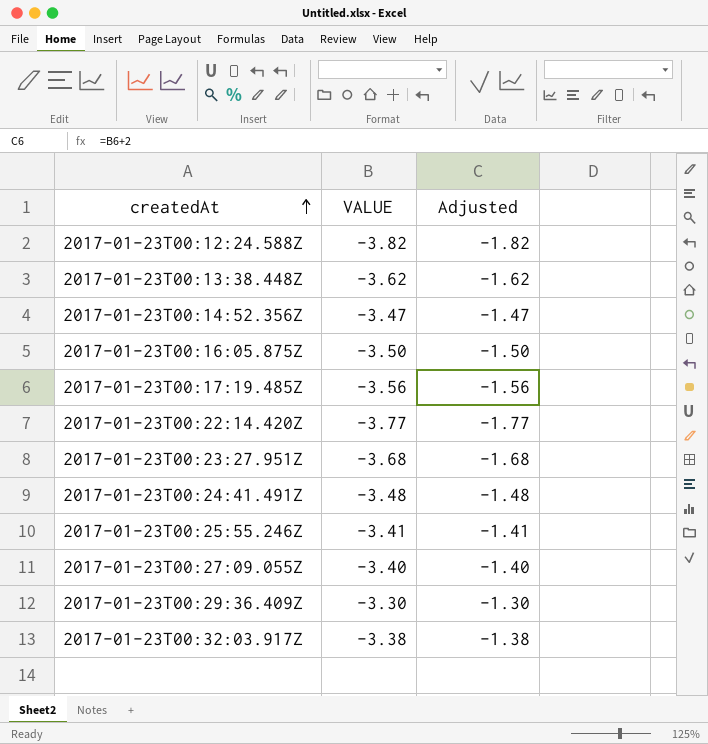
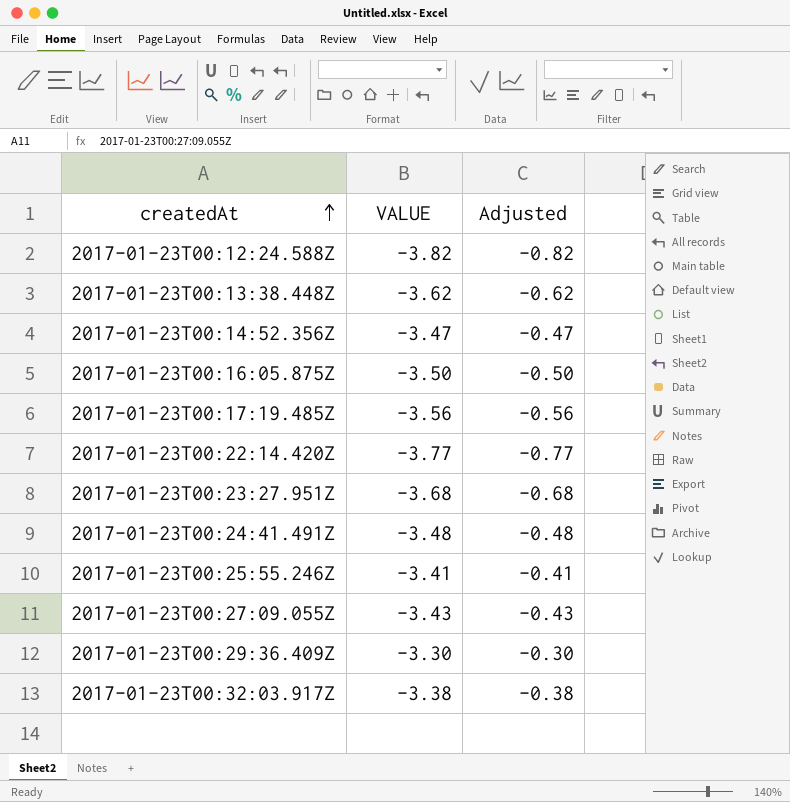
column Adjusted | formula: [VALUE] + 2 -> [VALUE] + 3
2017-01-23T00:27:09.055Z | VALUE: -3.40 -> -3.43

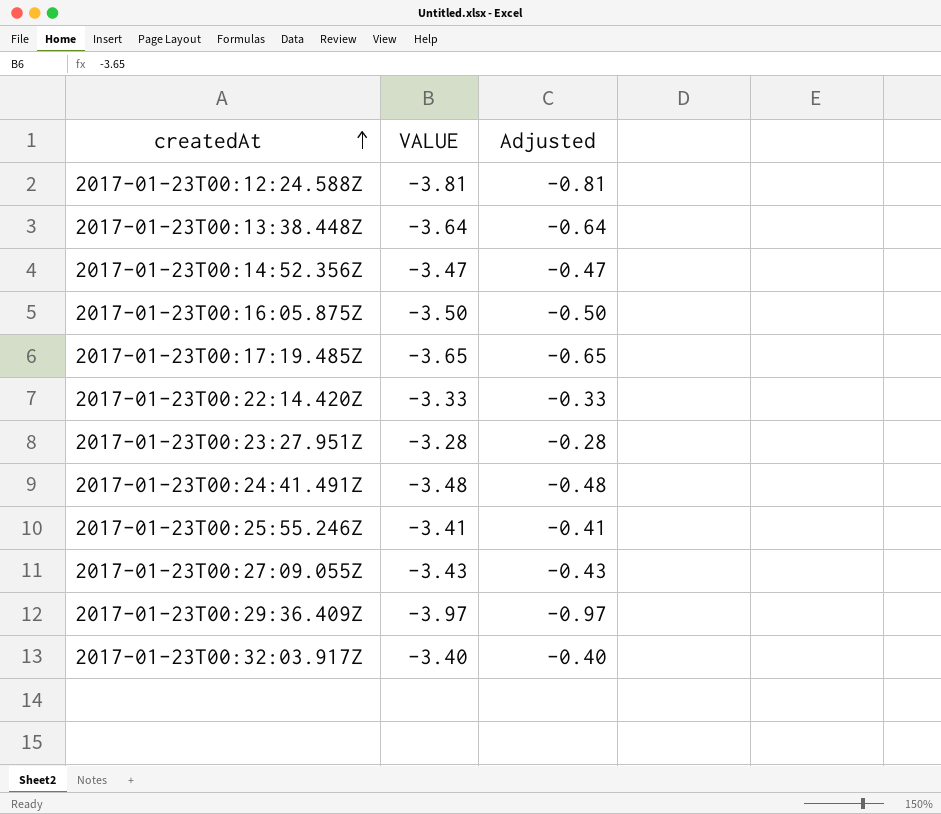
2017-01-23T00:12:24.588Z | VALUE: -3.82 -> -3.81
2017-01-23T00:12:24.588Z | Adjusted: -0.82 -> -0.81
2017-01-23T00:13:38.448Z | VALUE: -3.62 -> -3.64
2017-01-23T00:13:38.448Z | Adjusted: -0.62 -> -0.64
2017-01-23T00:17:19.485Z | VALUE: -3.56 -> -3.65
2017-01-23T00:17:19.485Z | Adjusted: -0.56 -> -0.65
2017-01-23T00:22:14.420Z | VALUE: -3.77 -> -3.33
2017-01-23T00:22:14.420Z | Adjusted: -0.77 -> -0.33
2017-01-23T00:23:27.951Z | VALUE: -3.68 -> -3.28
2017-01-23T00:23:27.951Z | Adjusted: -0.68 -> -0.28
2017-01-23T00:29:36.409Z | VALUE: -3.30 -> -3.97
2017-01-23T00:29:36.409Z | Adjusted: -0.30 -> -0.97
2017-01-23T00:32:03.917Z | VALUE: -3.38 -> -3.40
2017-01-23T00:32:03.917Z | Adjusted: -0.38 -> -0.40

